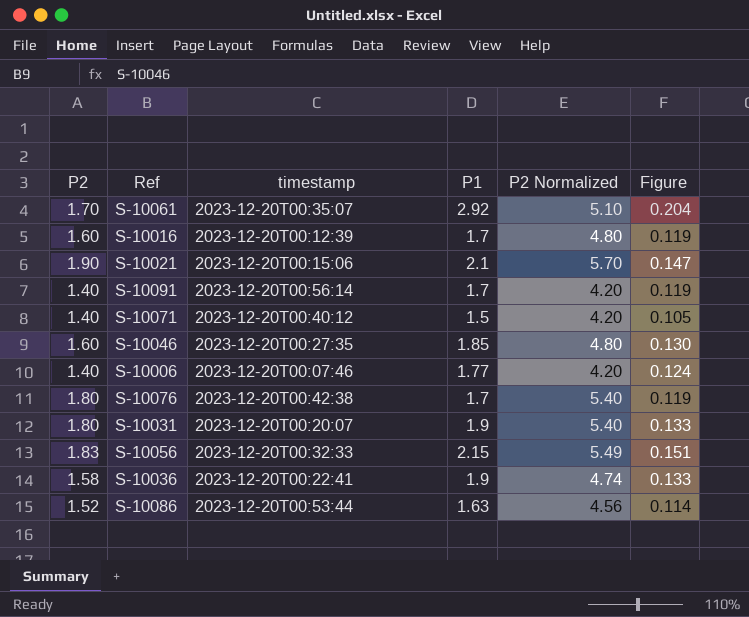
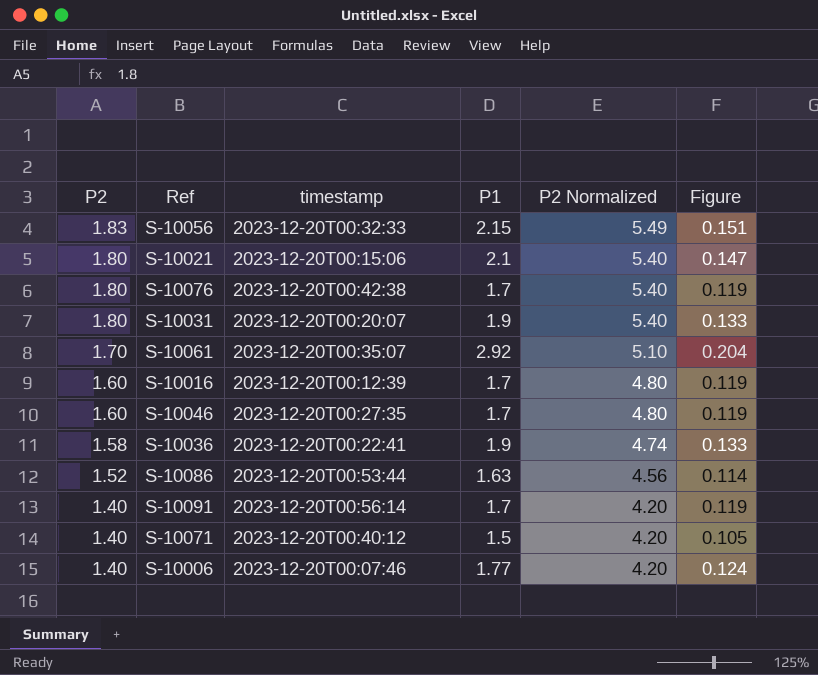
row order: none -> P2 descending
S-10021 | P2: 1.90 -> 1.80
S-10021 | P2 Normalized: 5.70 -> 5.40
S-10046 | P1: 1.85 -> 1.7
S-10046 | Figure: 0.130 -> 0.119

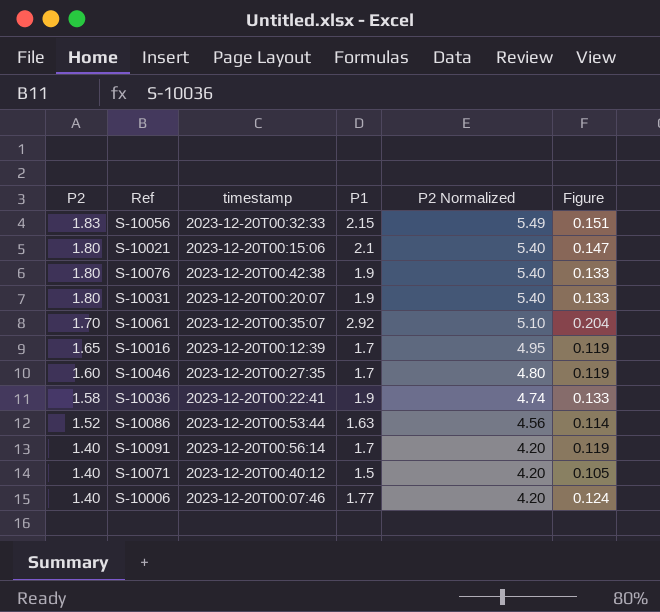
S-10076 | P1: 1.7 -> 1.9
S-10076 | Figure: 0.119 -> 0.133
S-10016 | P2: 1.60 -> 1.65
S-10016 | P2 Normalized: 4.80 -> 4.95

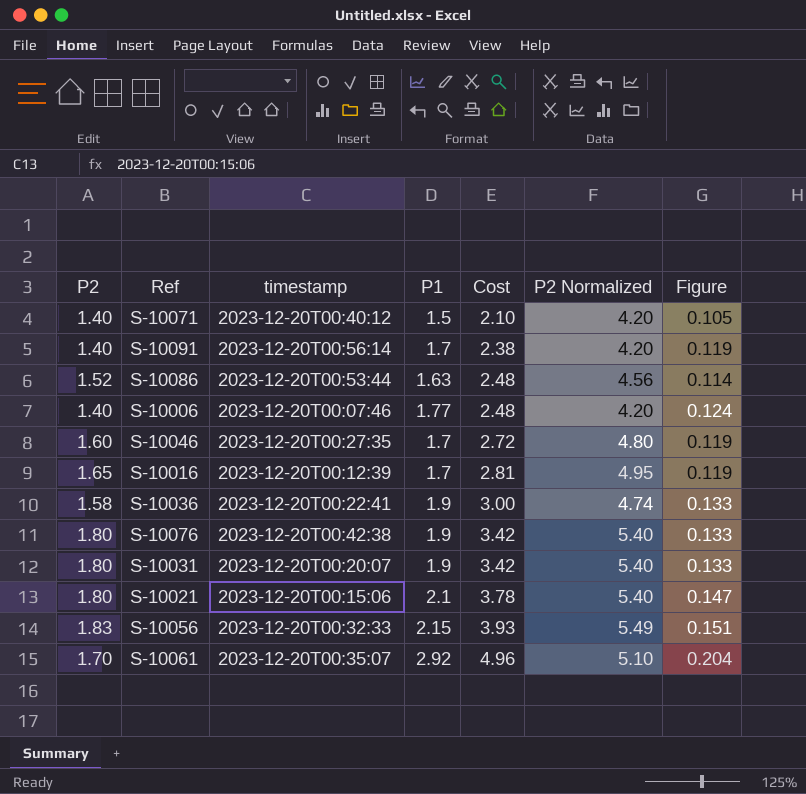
row order: P2 descending -> Cost ascending
column Cost | formula: none -> [P2] * [P1]

